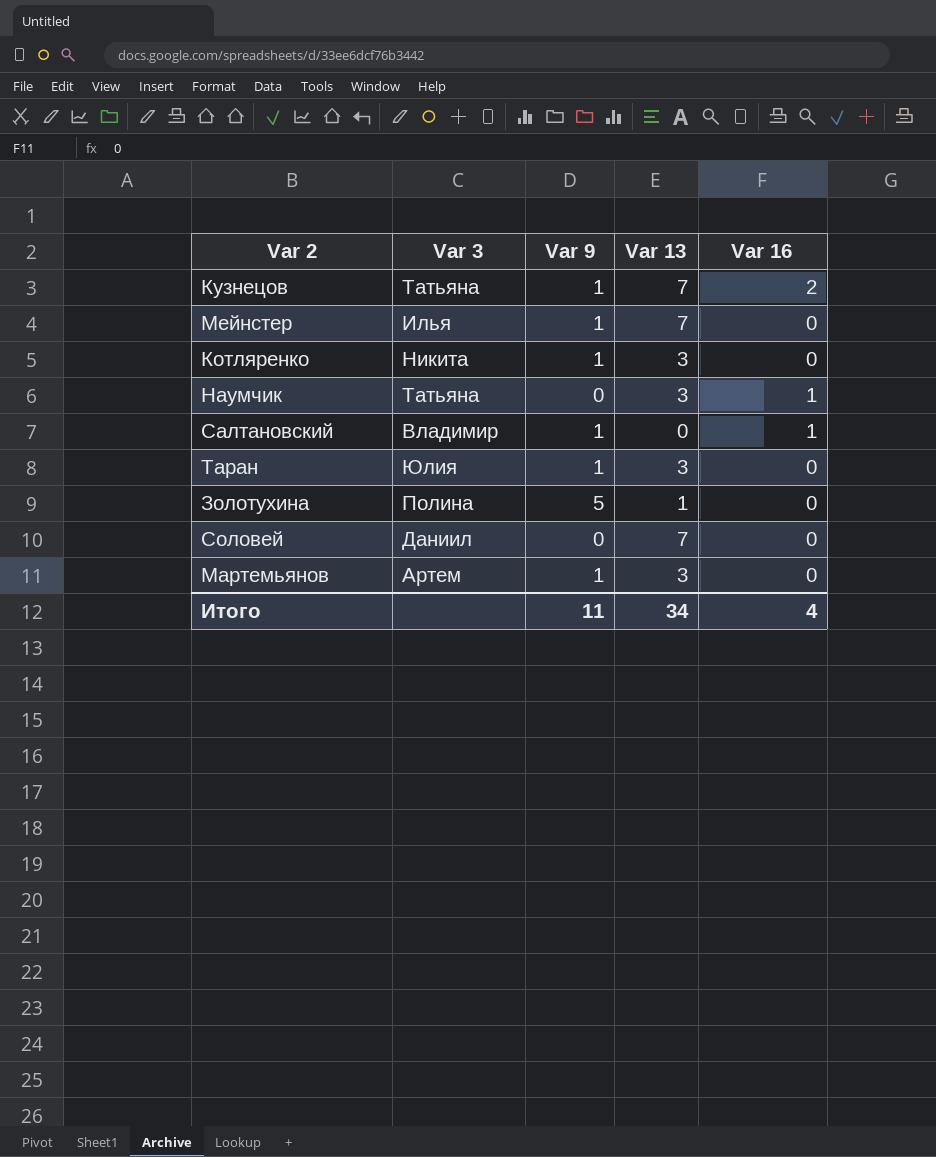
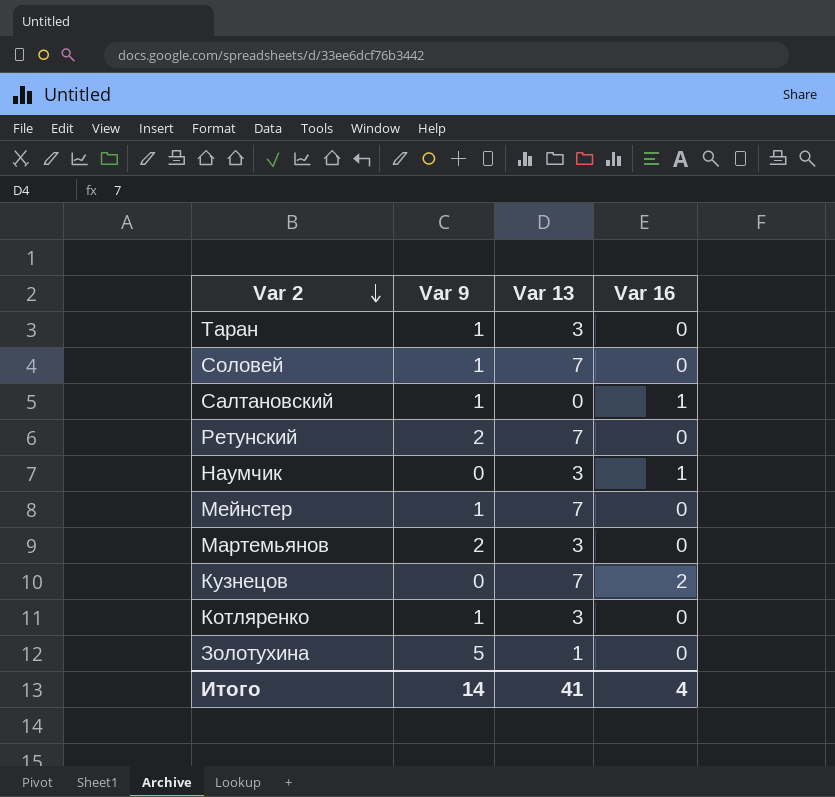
row order: none -> Var 2 descending
column Var 3 | position: 2 -> none
Соловей | Var 9: 0 -> 1
row Ретунский: none -> 2 | 7 | 0
Мартемьянов | Var 9: 1 -> 2
Кузнецов | Var 9: 1 -> 0
Итого | Var 9: 11 -> 14
Итого | Var 13: 34 -> 41

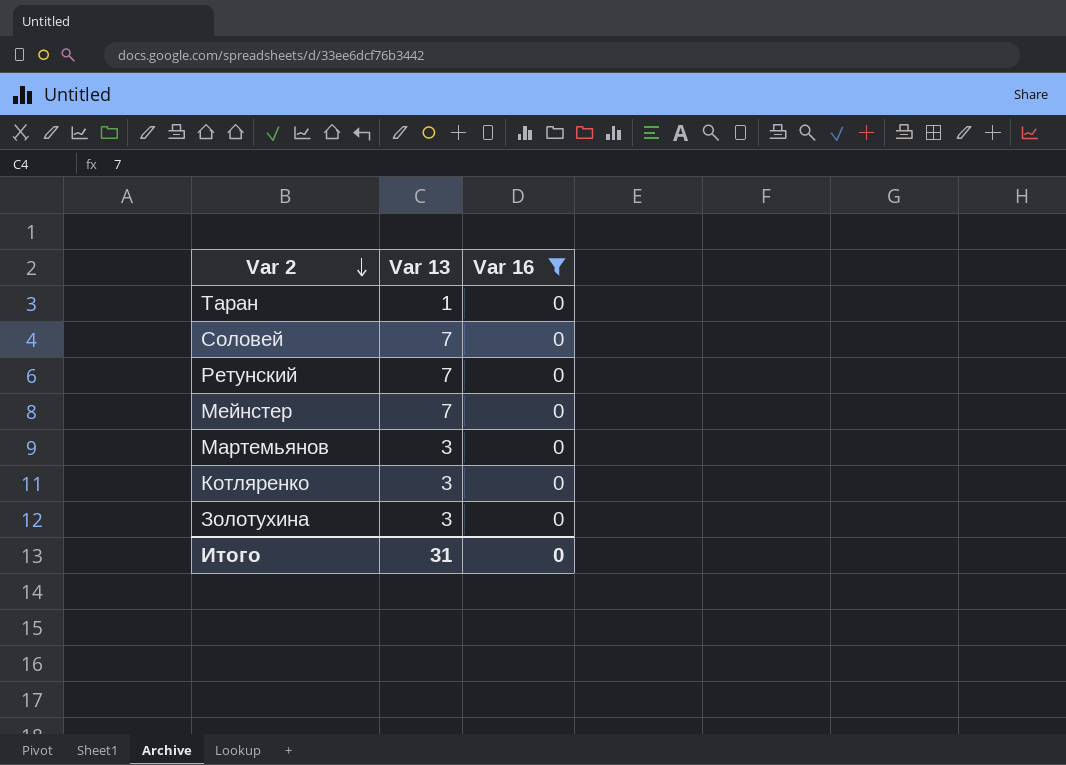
filter: none -> Var 16 = 0
column Var 9 | position: 2 -> none
Таран | Var 13: 3 -> 1
Золотухина | Var 13: 1 -> 3
Итого | Var 13: 41 -> 31
Итого | Var 16: 4 -> 0

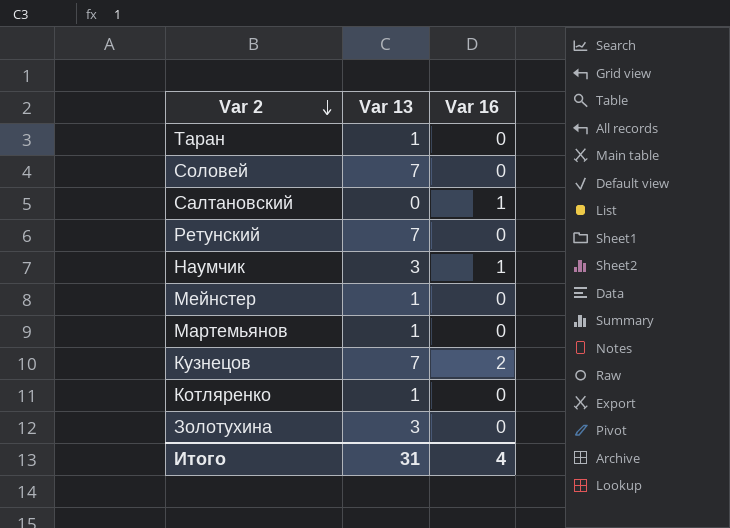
filter: Var 16 = 0 -> none
Мейнстер | Var 13: 7 -> 1
Мартемьянов | Var 13: 3 -> 1
Котляренко | Var 13: 3 -> 1
Итого | Var 16: 0 -> 4

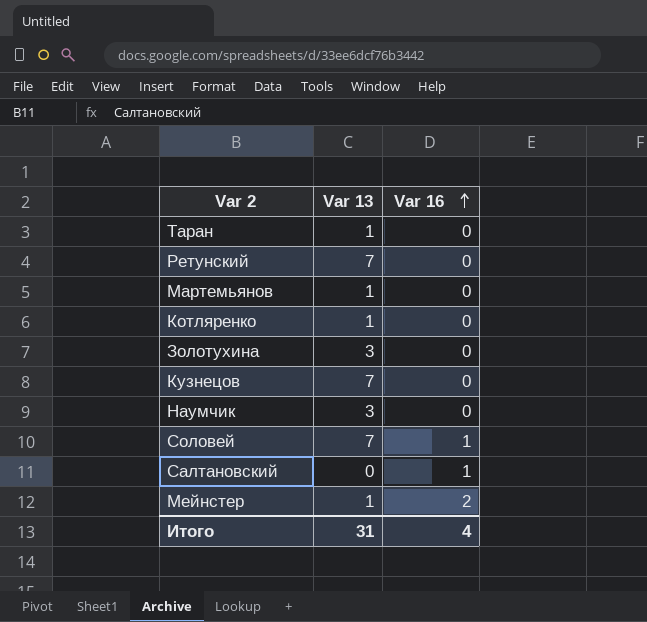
row order: Var 2 descending -> Var 16 ascending
Кузнецов | Var 16: 2 -> 0
Наумчик | Var 16: 1 -> 0
Соловей | Var 16: 0 -> 1
Мейнстер | Var 16: 0 -> 2

